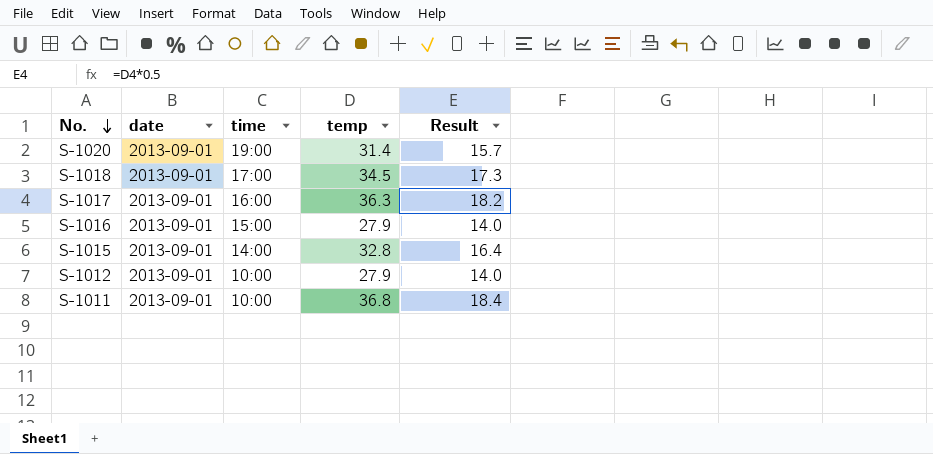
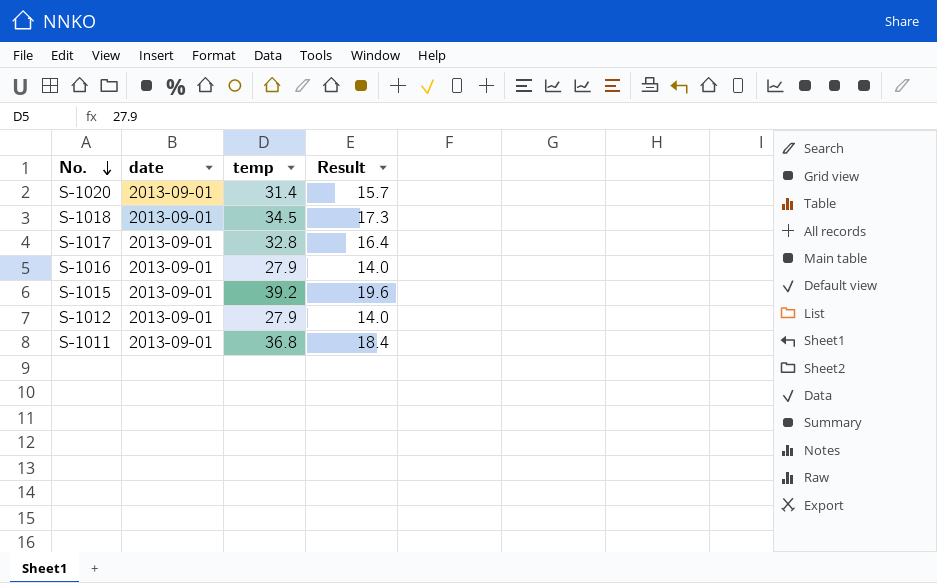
column time | position: 3 -> none
S-1017 | temp: 36.3 -> 32.8
S-1017 | Result: 18.2 -> 16.4
S-1015 | temp: 32.8 -> 39.2
S-1015 | Result: 16.4 -> 19.6

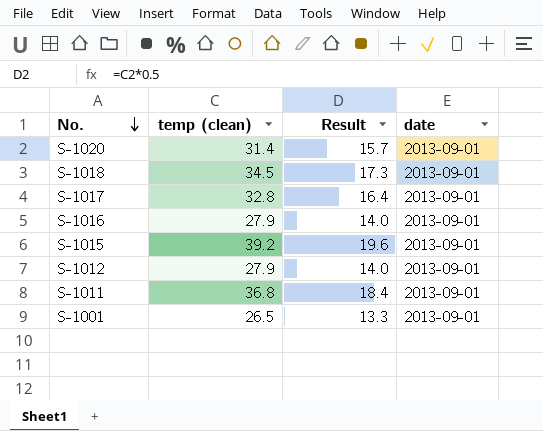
column name: temp -> temp (clean)
column date | position: 2 -> 4
row S-1001: none -> 26.5 | 13.3 | 2013-09-01

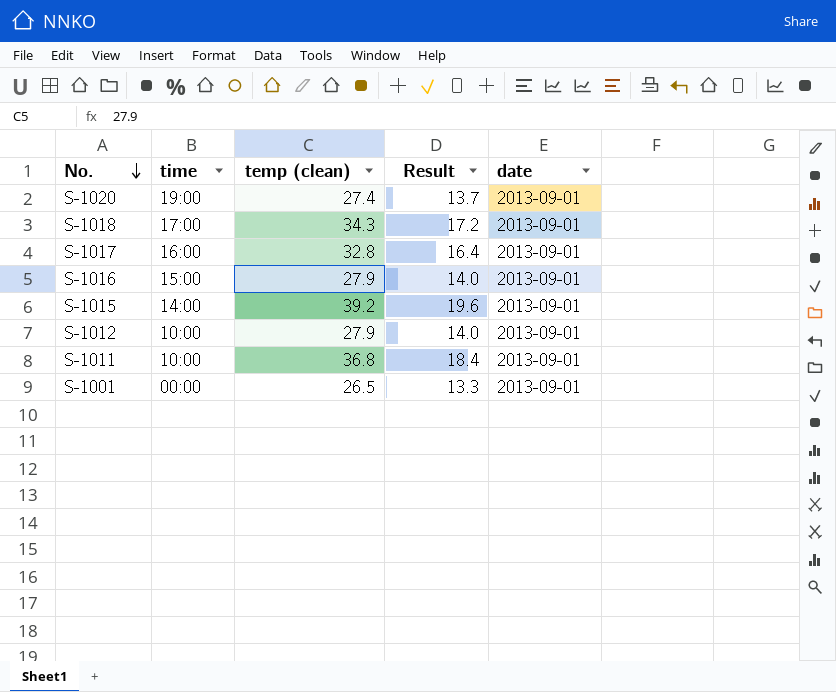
column time | position: none -> 2
S-1020 | temp (clean): 31.4 -> 27.4
S-1020 | Result: 15.7 -> 13.7
S-1018 | temp (clean): 34.5 -> 34.3
S-1018 | Result: 17.3 -> 17.2

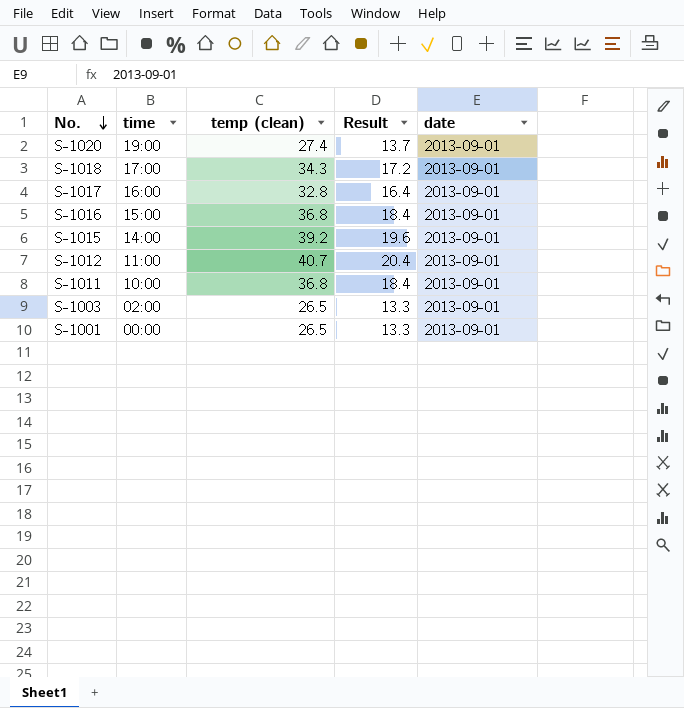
S-1016 | temp (clean): 27.9 -> 36.8
S-1016 | Result: 14.0 -> 18.4
S-1012 | time: 10:00 -> 11:00
S-1012 | temp (clean): 27.9 -> 40.7
S-1012 | Result: 14.0 -> 20.4
row S-1003: none -> 02:00 | 26.5 | 13.3 | 2013-09-01

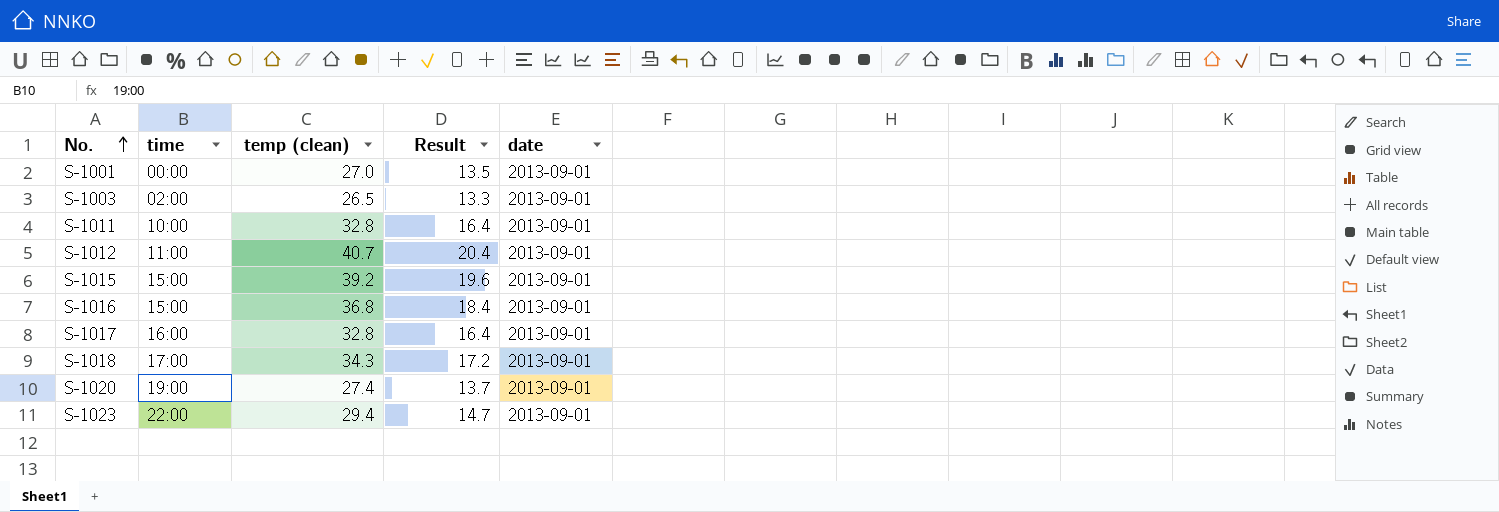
row order: No. descending -> No. ascending
S-1001 | temp (clean): 26.5 -> 27.0
S-1001 | Result: 13.3 -> 13.5
S-1011 | temp (clean): 36.8 -> 32.8
S-1011 | Result: 18.4 -> 16.4
S-1015 | time: 14:00 -> 15:00
row S-1023: none -> 22:00 | 29.4 | 14.7 | 2013-09-01

